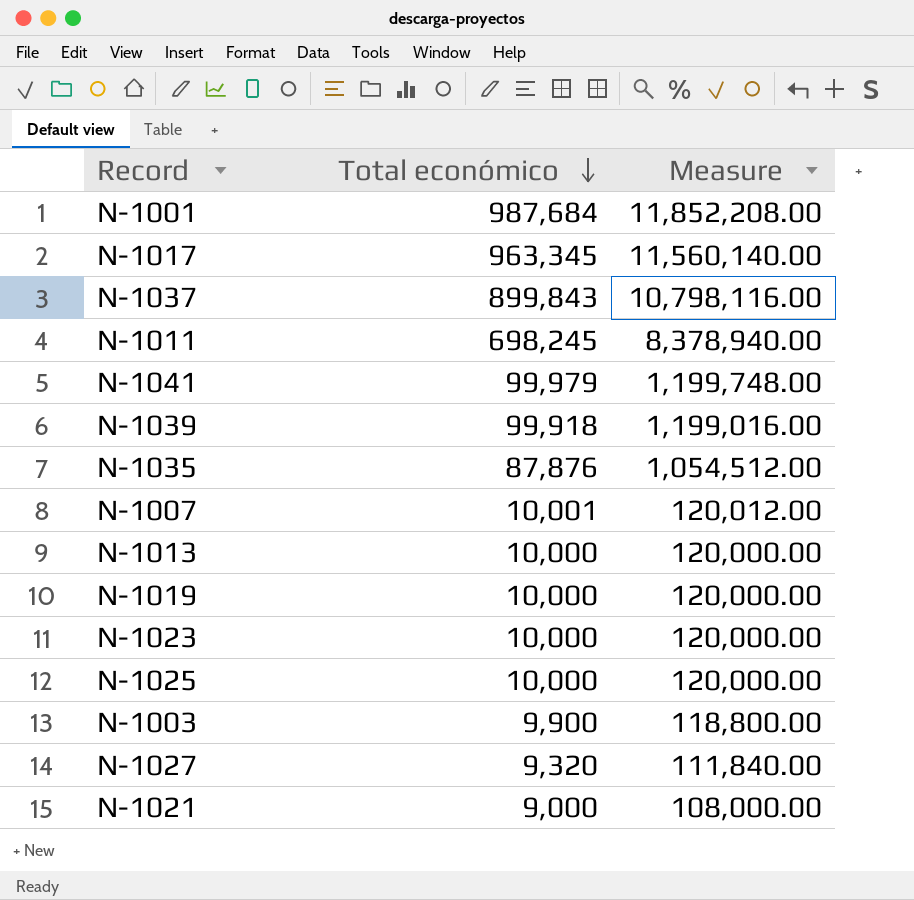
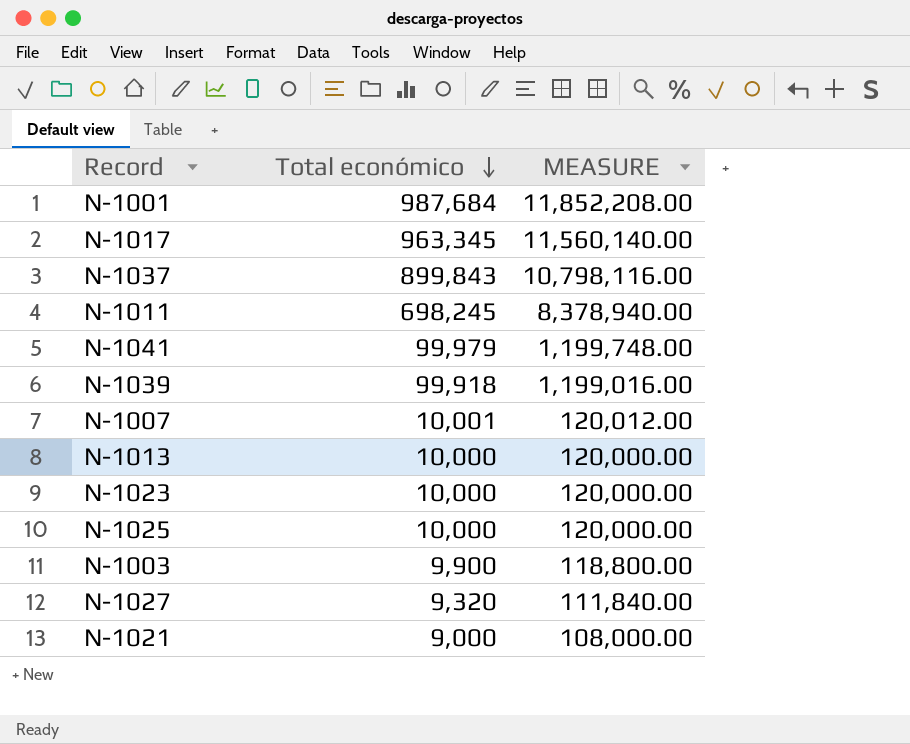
column name: Measure -> MEASURE
row N-1035: 87,876 | 1,054,512.00 -> none
row N-1019: 10,000 | 120,000.00 -> none

